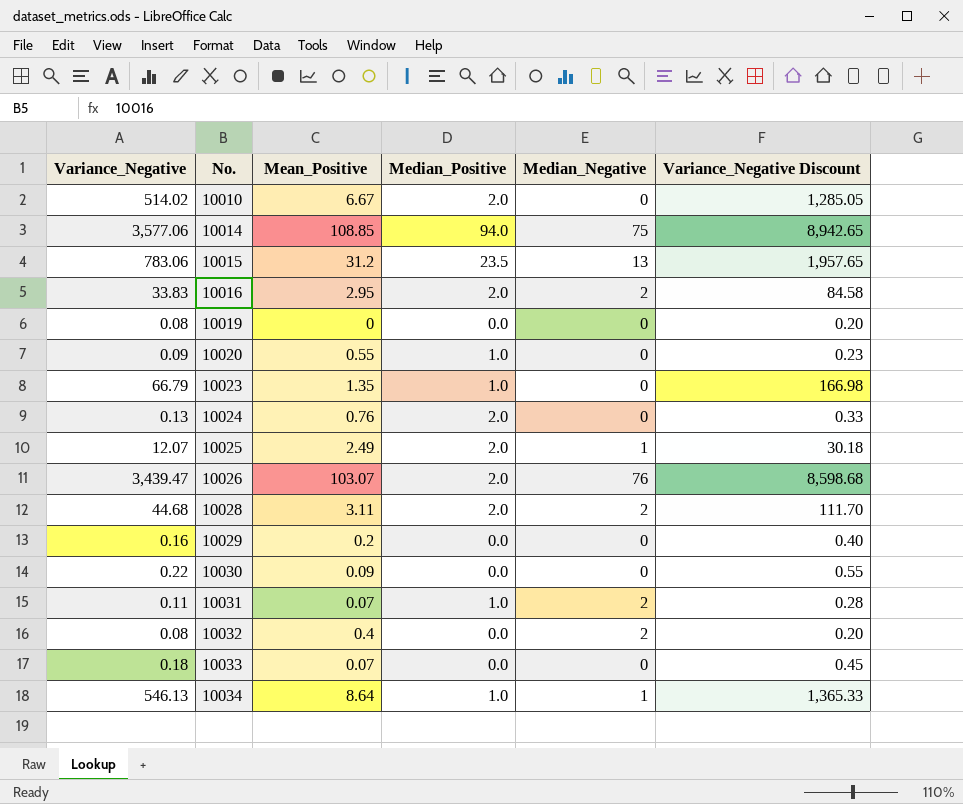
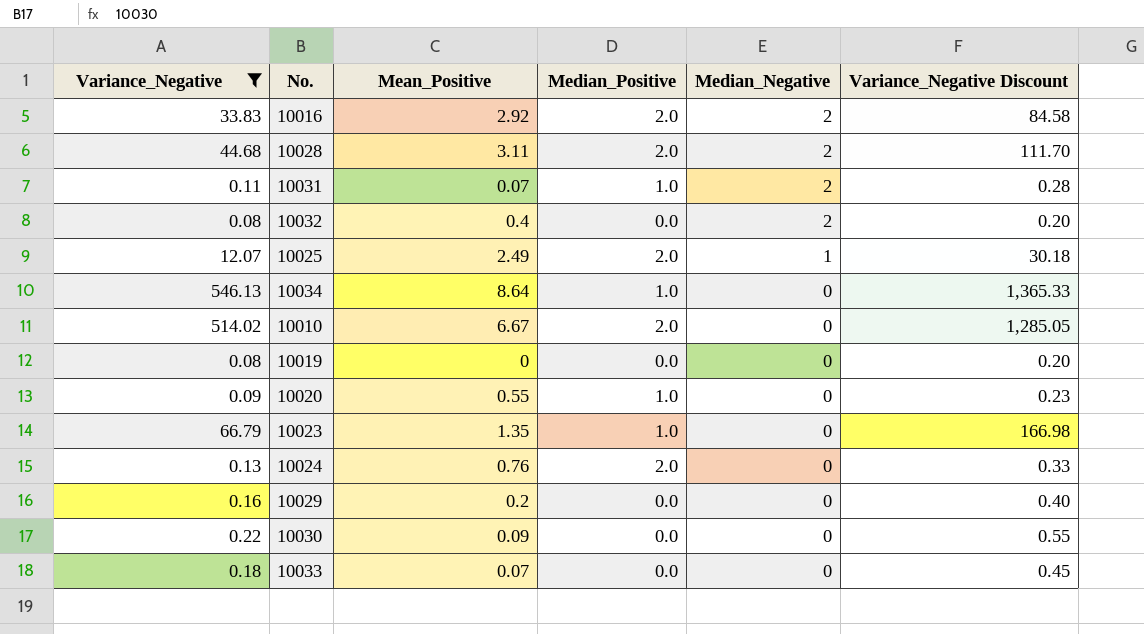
filter: none -> Variance_Negative <= 546.13
row order: No. ascending -> Median_Negative descending
10016 | Mean_Positive: 2.95 -> 2.92
10034 | Median_Negative: 1 -> 0

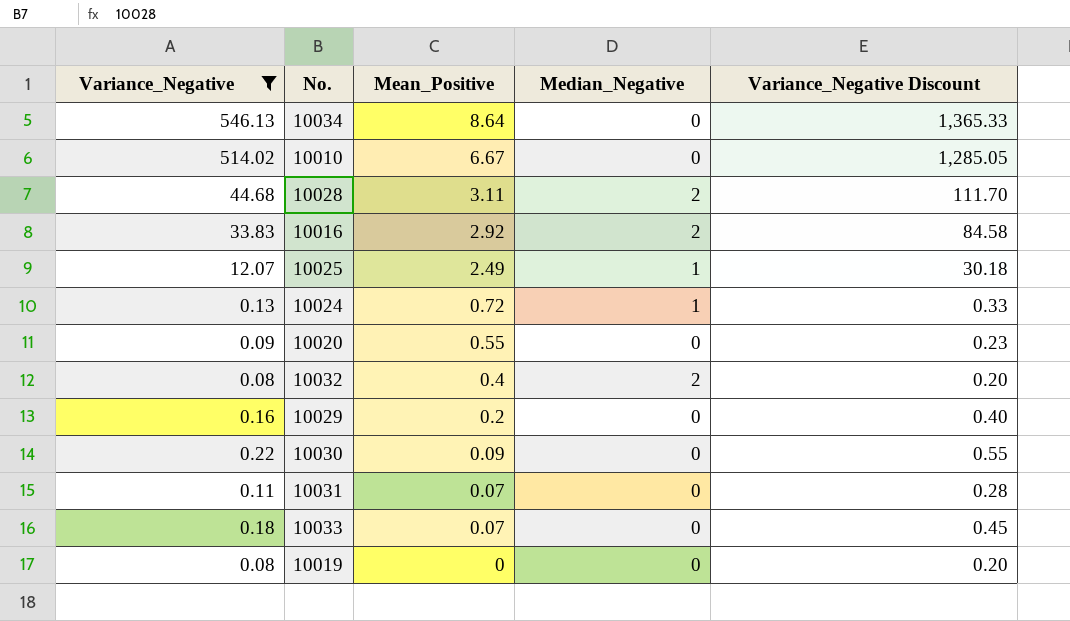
row order: Median_Negative descending -> Mean_Positive descending
column Median_Positive | position: 4 -> none
row 10023: 66.79 | 1.35 | 1.0 | 0 | 166.98 -> none
10024 | Mean_Positive: 0.76 -> 0.72
10024 | Median_Negative: 0 -> 1
10031 | Median_Negative: 2 -> 0

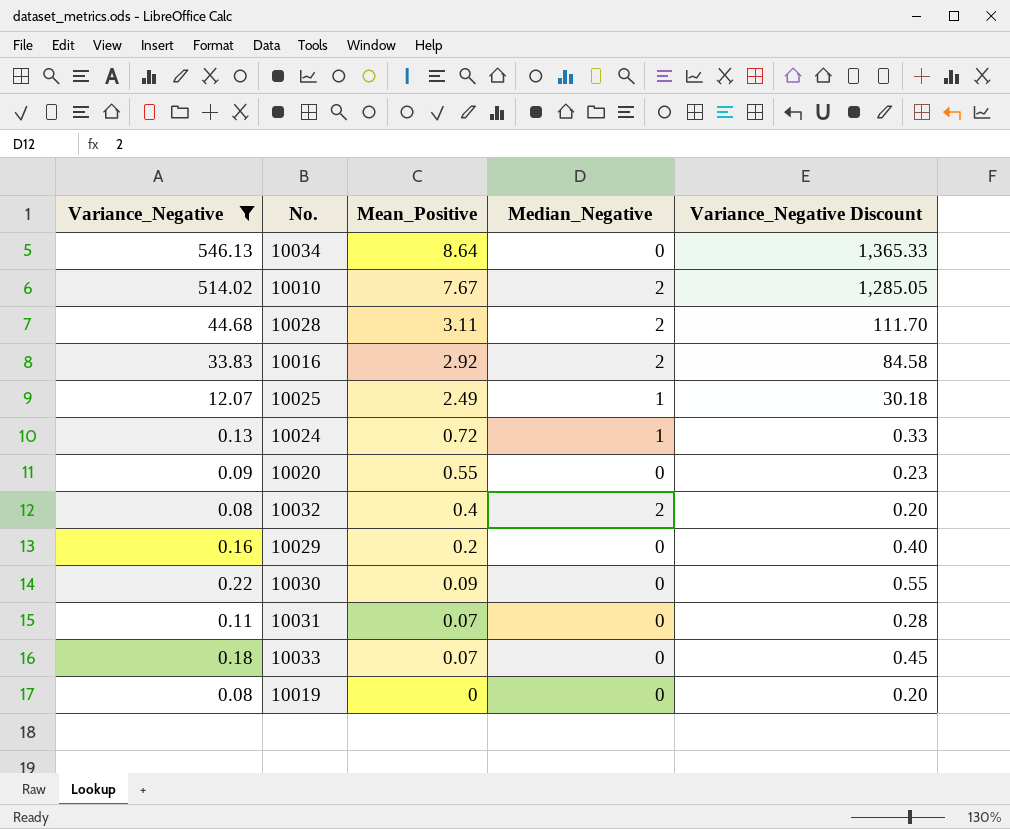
10010 | Mean_Positive: 6.67 -> 7.67
10010 | Median_Negative: 0 -> 2

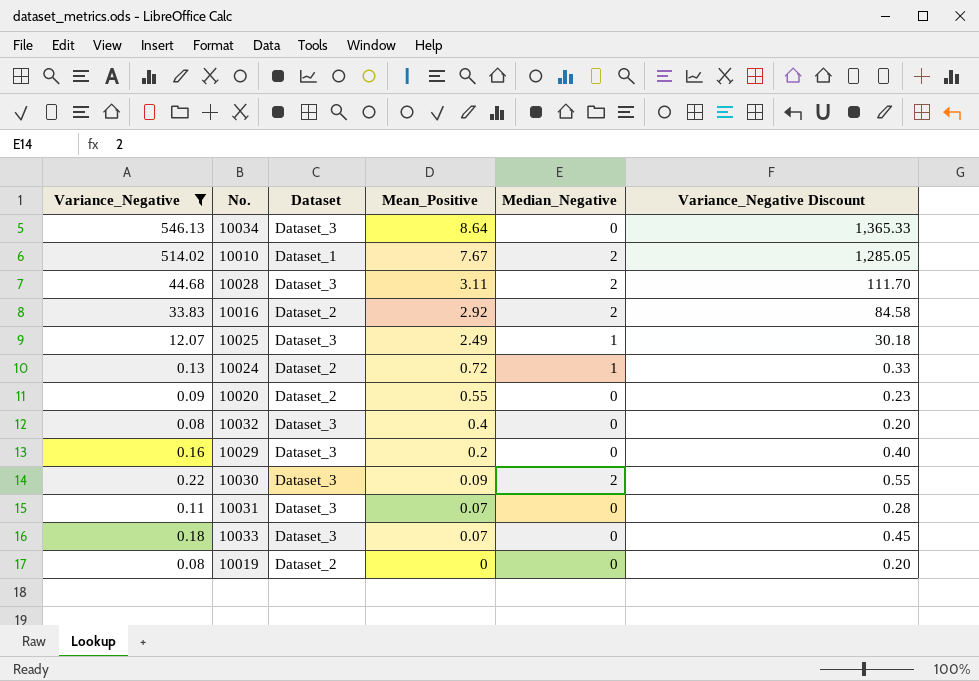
column Dataset | position: none -> 3
10032 | Median_Negative: 2 -> 0
10030 | Median_Negative: 0 -> 2

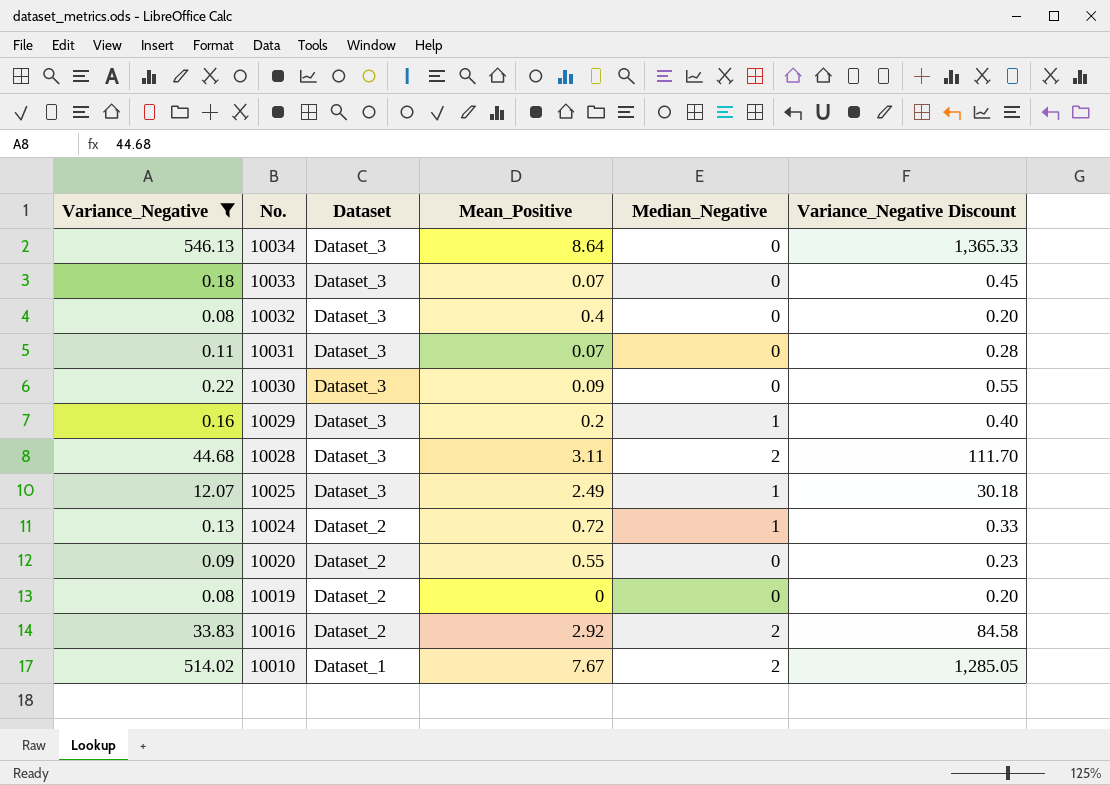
row order: Mean_Positive descending -> No. descending
10030 | Median_Negative: 2 -> 0
10029 | Median_Negative: 0 -> 1

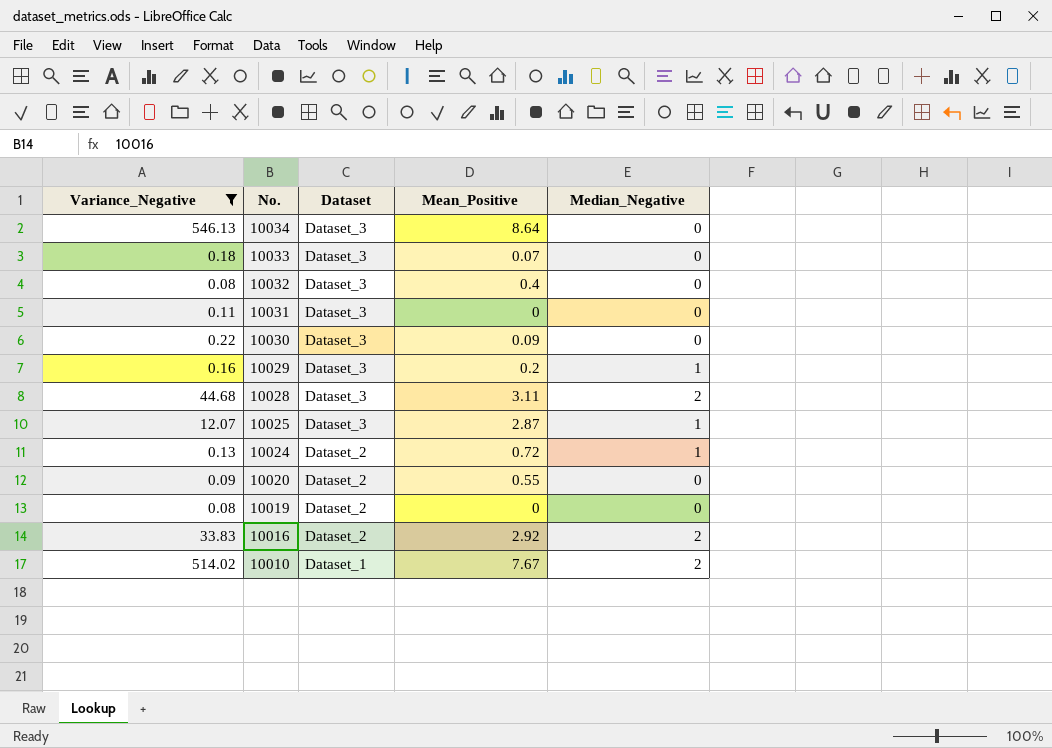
column Variance_Negative Discount | formula: [Variance_Negative] * 2.5 -> none
10031 | Mean_Positive: 0.07 -> 0
10025 | Mean_Positive: 2.49 -> 2.87

